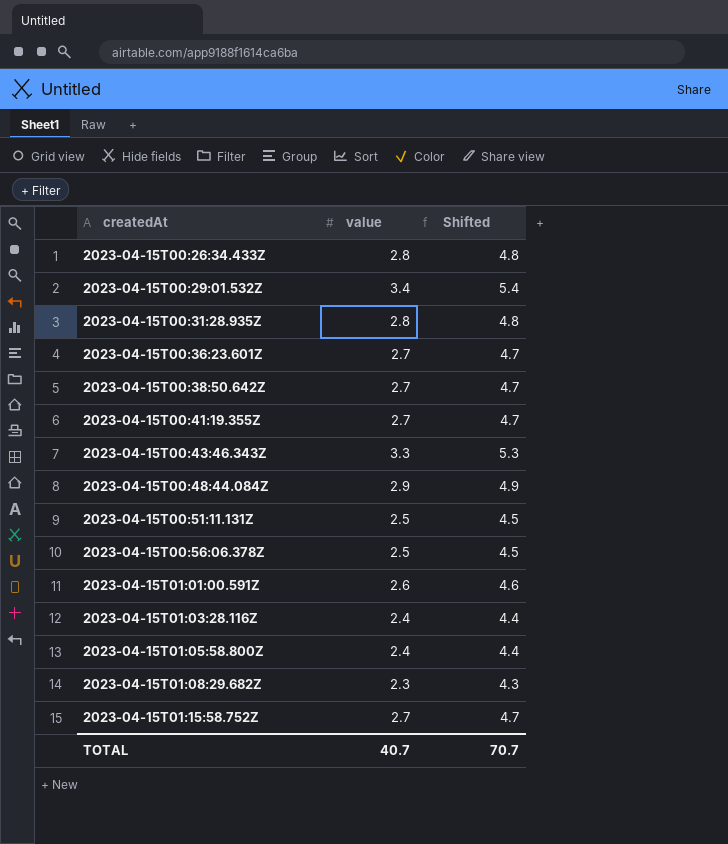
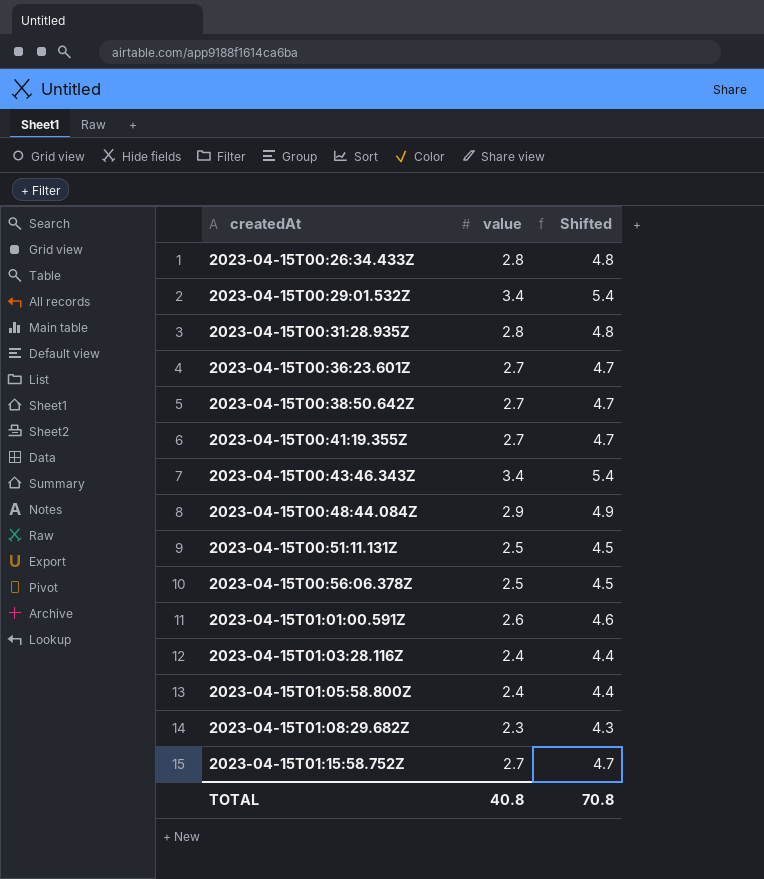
2023-04-15T00:43:46.343Z | value: 3.3 -> 3.4
2023-04-15T00:43:46.343Z | Shifted: 5.3 -> 5.4
TOTAL | value: 40.7 -> 40.8
TOTAL | Shifted: 70.7 -> 70.8

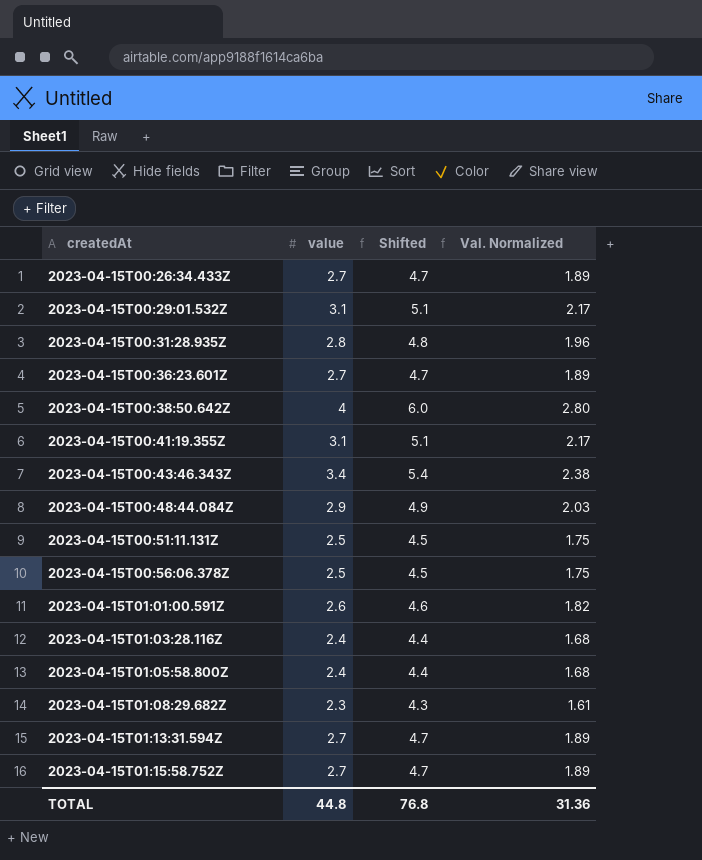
column Val. Normalized | formula: none -> [value] * 0.7
2023-04-15T00:26:34.433Z | value: 2.8 -> 2.7
2023-04-15T00:26:34.433Z | Shifted: 4.8 -> 4.7
2023-04-15T00:29:01.532Z | value: 3.4 -> 3.1
2023-04-15T00:29:01.532Z | Shifted: 5.4 -> 5.1
2023-04-15T00:38:50.642Z | value: 2.7 -> 4
2023-04-15T00:38:50.642Z | Shifted: 4.7 -> 6.0
2023-04-15T00:41:19.355Z | value: 2.7 -> 3.1
2023-04-15T00:41:19.355Z | Shifted: 4.7 -> 5.1
row 2023-04-15T01:13:31.594Z: none -> 2.7 | 4.7 | 1.89
TOTAL | value: 40.8 -> 44.8
TOTAL | Shifted: 70.8 -> 76.8

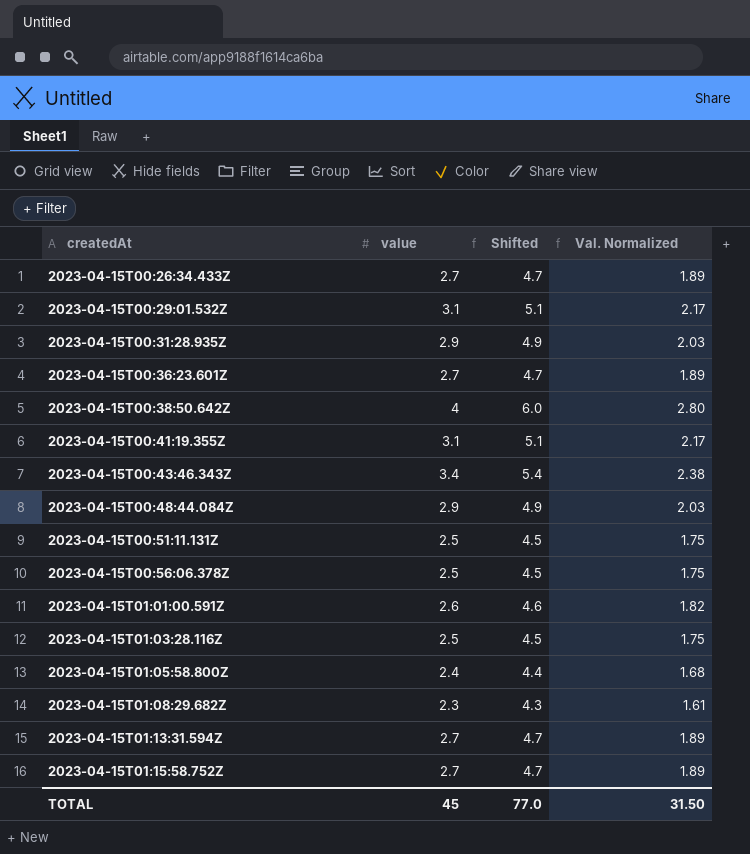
2023-04-15T00:31:28.935Z | value: 2.8 -> 2.9
2023-04-15T00:31:28.935Z | Shifted: 4.8 -> 4.9
2023-04-15T00:31:28.935Z | Val. Normalized: 1.96 -> 2.03
2023-04-15T01:03:28.116Z | value: 2.4 -> 2.5
2023-04-15T01:03:28.116Z | Shifted: 4.4 -> 4.5
2023-04-15T01:03:28.116Z | Val. Normalized: 1.68 -> 1.75
TOTAL | value: 44.8 -> 45
TOTAL | Shifted: 76.8 -> 77.0
TOTAL | Val. Normalized: 31.36 -> 31.50

